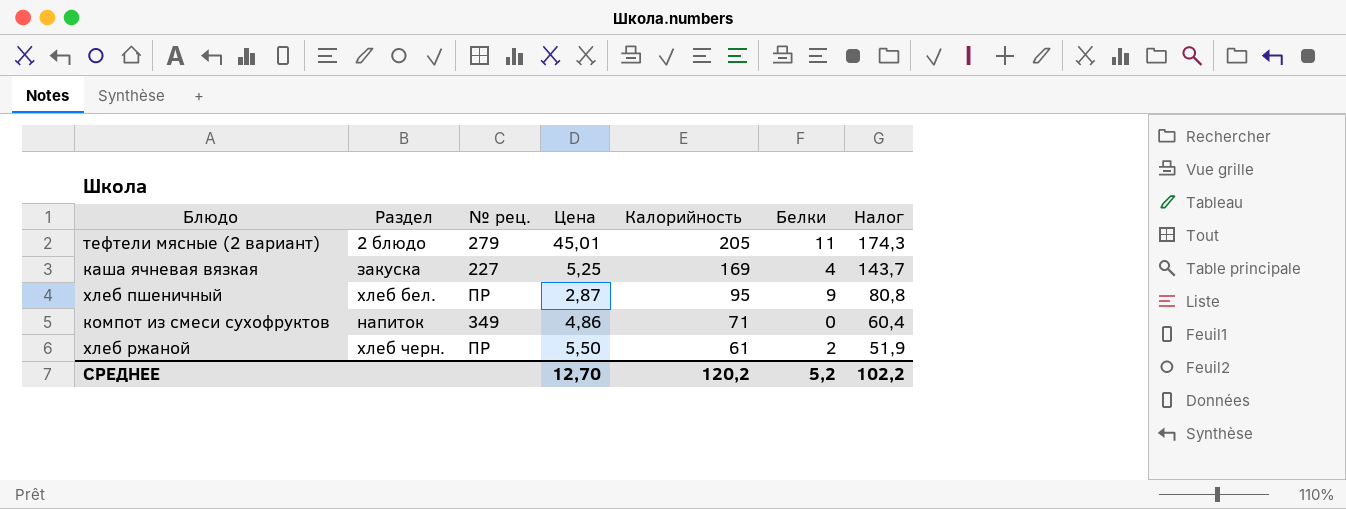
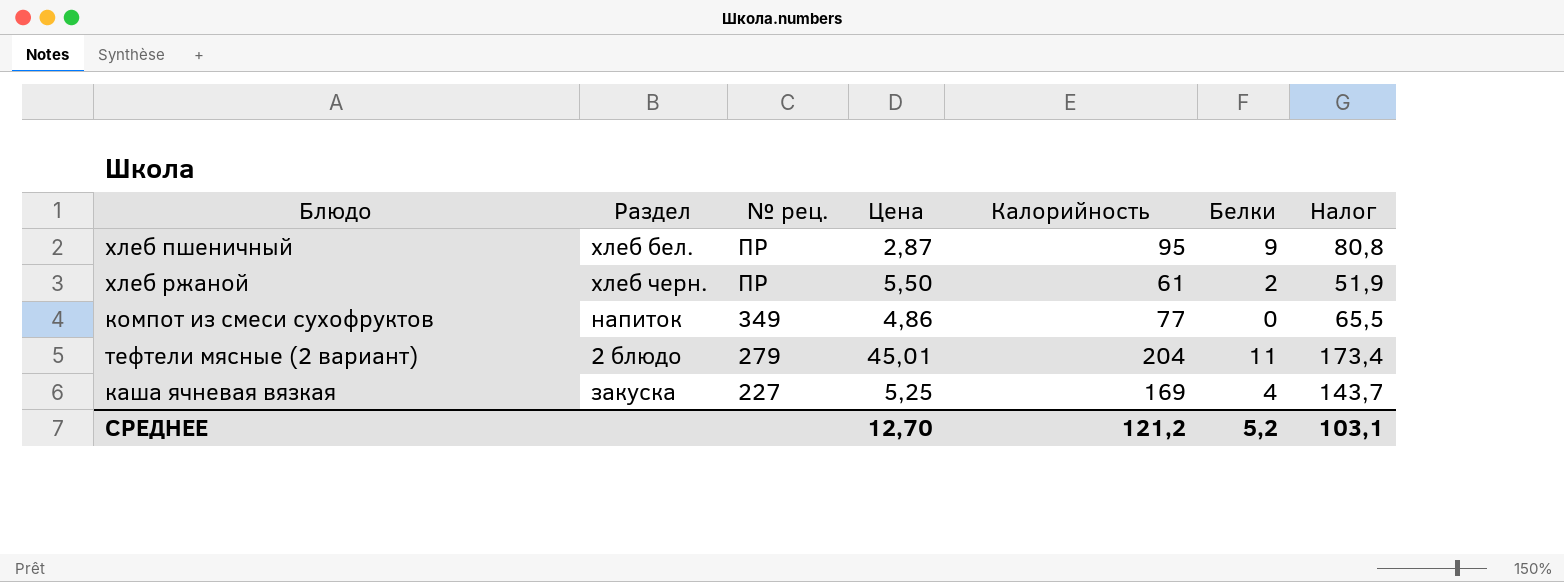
row order: Калорийность descending -> № рец. descending
компот из смеси сухофруктов | Калорийность: 71 -> 77
компот из смеси сухофруктов | Налог: 60,4 -> 65,5
тефтели мясные (2 вариант) | Калорийность: 205 -> 204
тефтели мясные (2 вариант) | Налог: 174,3 -> 173,4
СРЕДНЕЕ | Калорийность: 120,2 -> 121,2
СРЕДНЕЕ | Налог: 102,2 -> 103,1

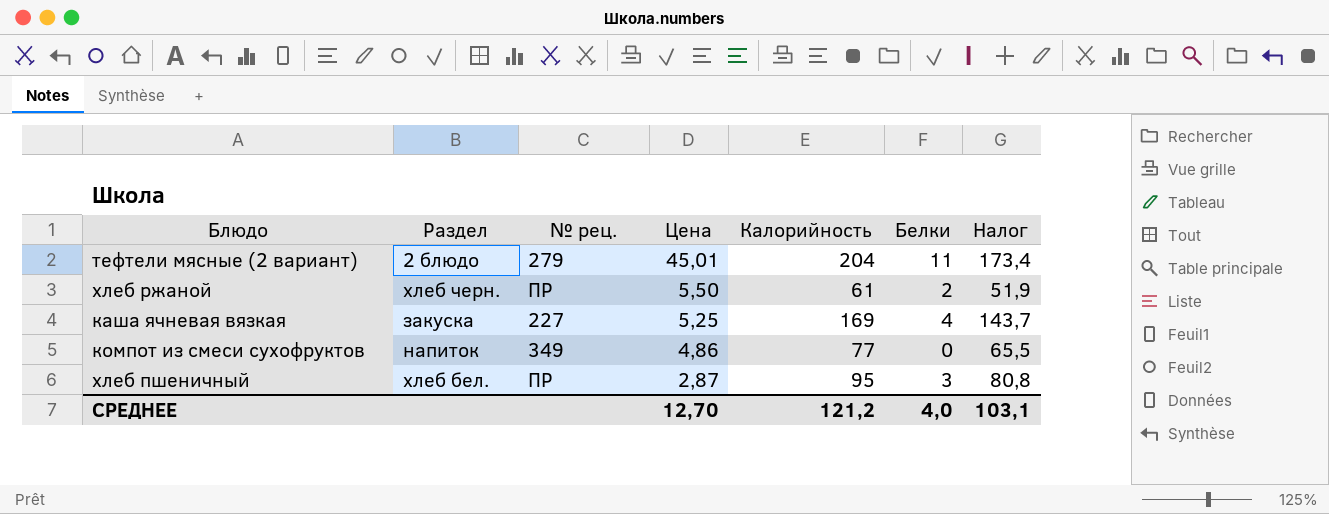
row order: № рец. descending -> Цена descending
хлеб пшеничный | Белки: 9 -> 3
СРЕДНЕЕ | Белки: 5,2 -> 4,0

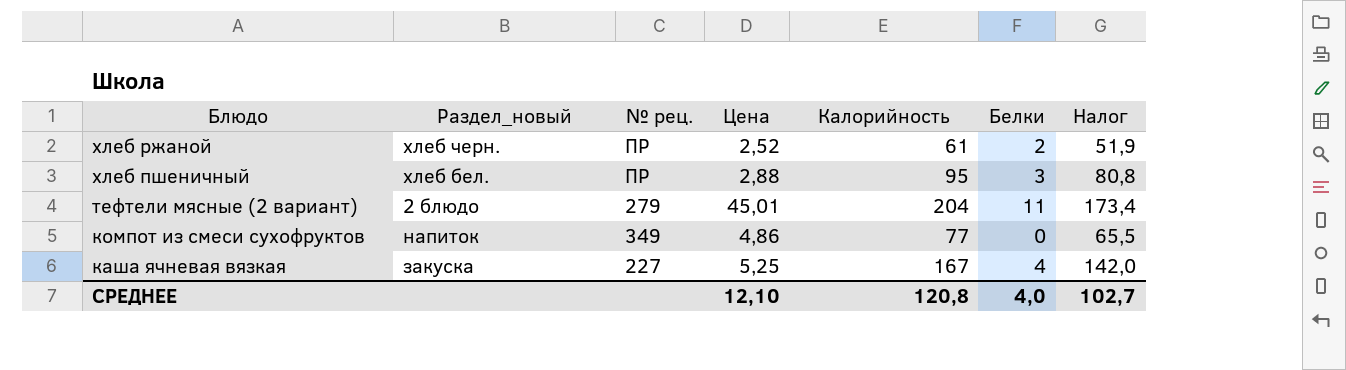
row order: Цена descending -> Блюдо descending
column name: Раздел -> Раздел_новый
хлеб ржаной | Цена: 5,50 -> 2,52
хлеб пшеничный | Цена: 2,87 -> 2,88
каша ячневая вязкая | Калорийность: 169 -> 167
каша ячневая вязкая | Налог: 143,7 -> 142,0
СРЕДНЕЕ | Цена: 12,70 -> 12,10
СРЕДНЕЕ | Калорийность: 121,2 -> 120,8
СРЕДНЕЕ | Налог: 103,1 -> 102,7

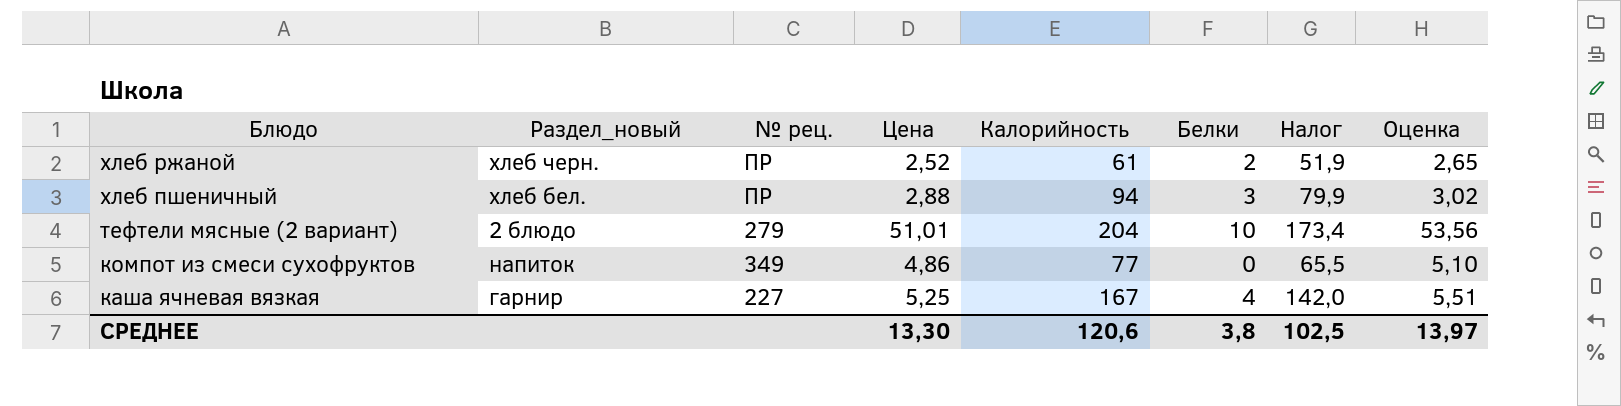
column Оценка | formula: none -> [Цена] * 1,05
хлеб пшеничный | Калорийность: 95 -> 94
хлеб пшеничный | Налог: 80,8 -> 79,9
тефтели мясные (2 вариант) | Цена: 45,01 -> 51,01
тефтели мясные (2 вариант) | Белки: 11 -> 10
каша ячневая вязкая | Раздел_новый: закуска -> гарнир
СРЕДНЕЕ | Цена: 12,10 -> 13,30
СРЕДНЕЕ | Калорийность: 120,8 -> 120,6
СРЕДНЕЕ | Белки: 4,0 -> 3,8
СРЕДНЕЕ | Налог: 102,7 -> 102,5

